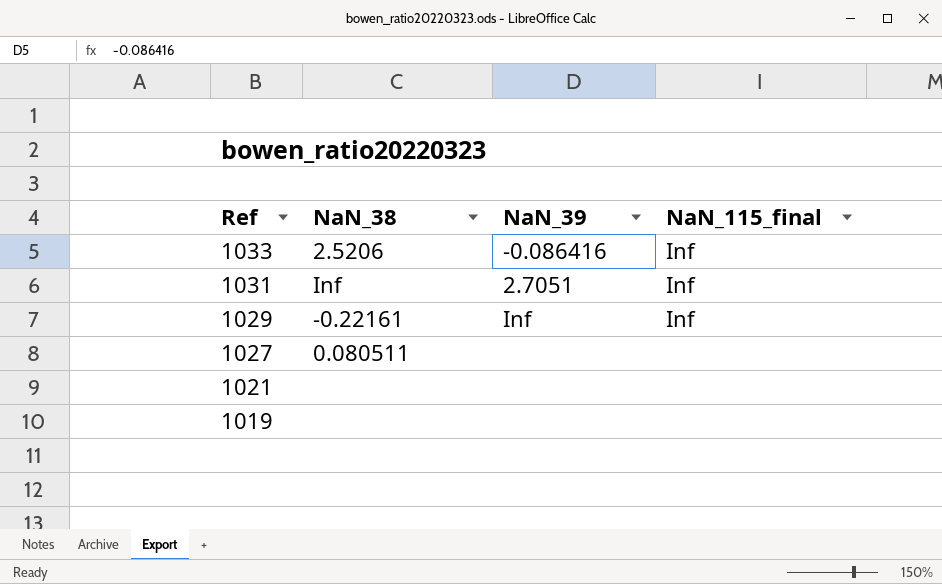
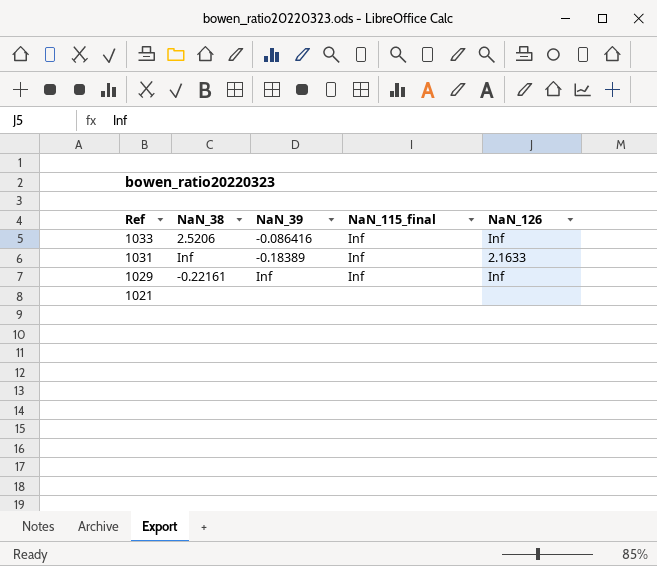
column NaN_126 | position: none -> 5
row 1027: 0.080511 | none | none -> none
row 1019: none | none | none -> none
1031 | NaN_39: 2.7051 -> -0.18389

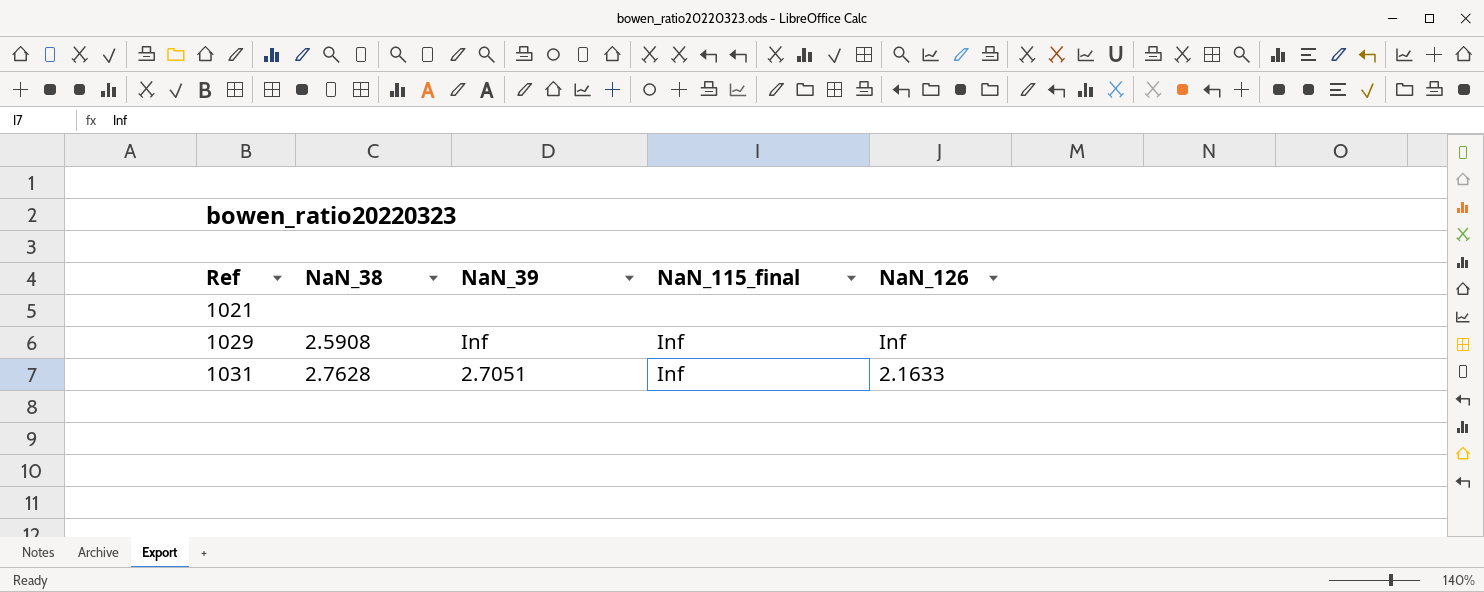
row order: Ref descending -> Ref ascending
row 1033: 2.5206 | -0.086416 | Inf | Inf -> none
1029 | NaN_38: -0.22161 -> 2.5908
1031 | NaN_38: Inf -> 2.7628
1031 | NaN_39: -0.18389 -> 2.7051

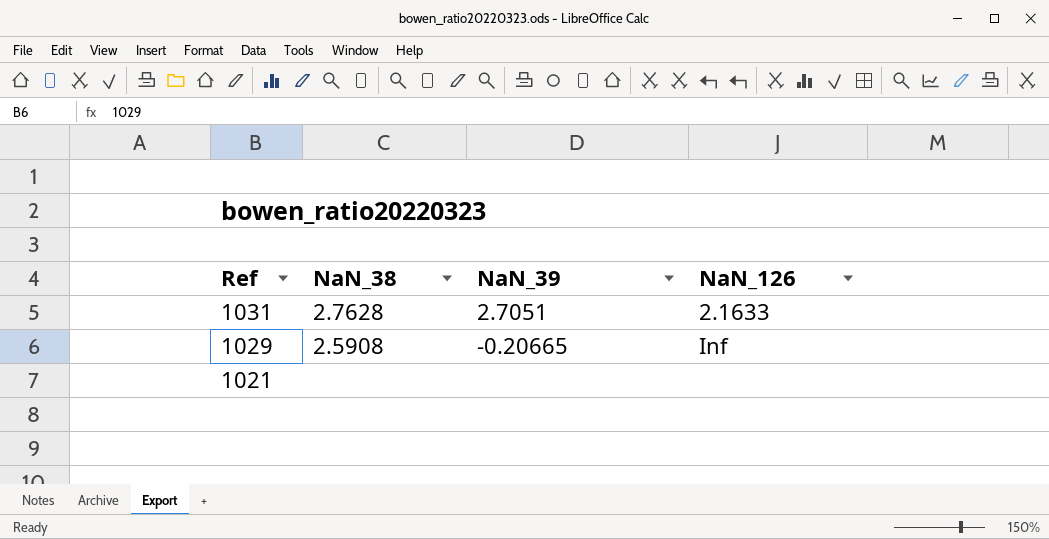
row order: Ref ascending -> Ref descending
column NaN_115_final | position: 4 -> none
1029 | NaN_39: Inf -> -0.20665

